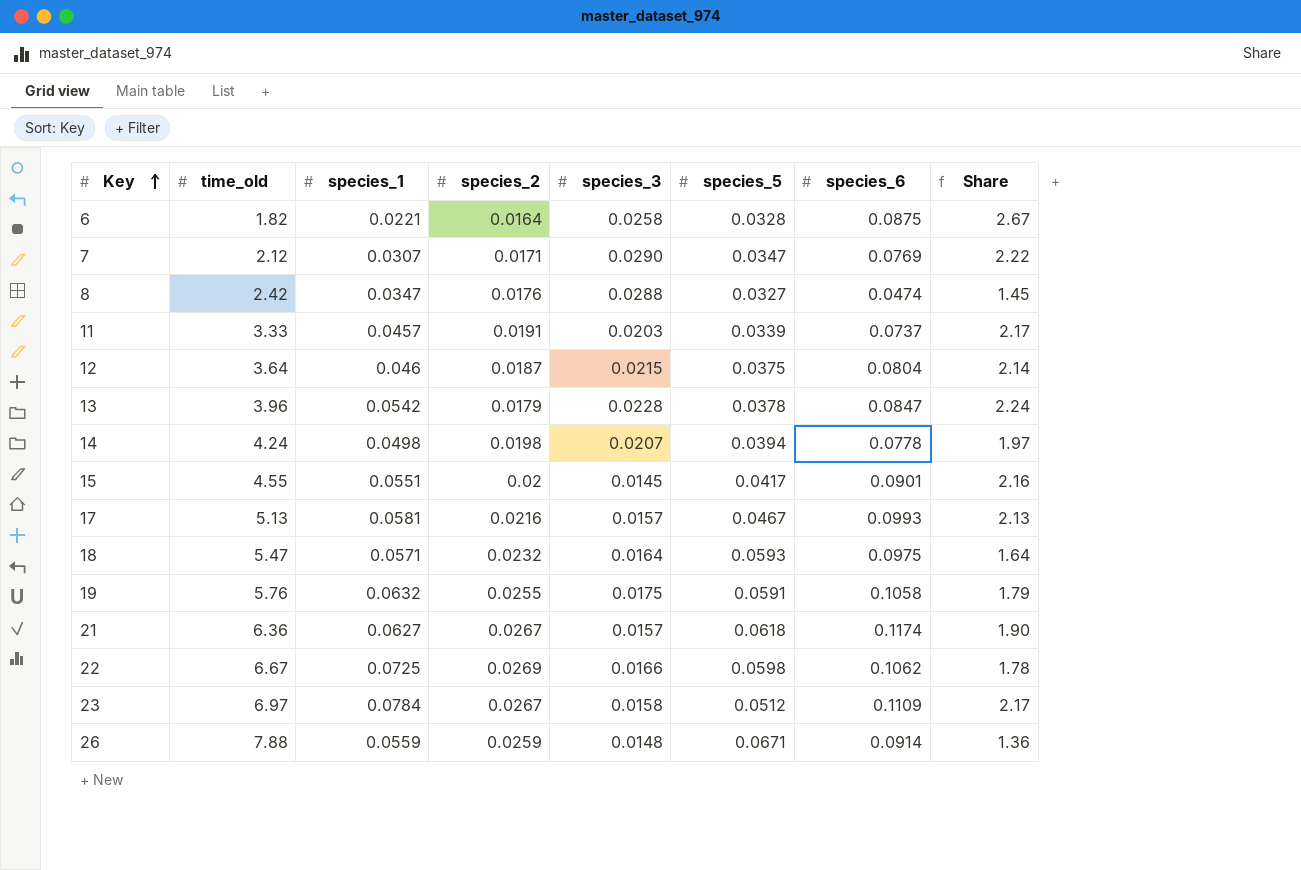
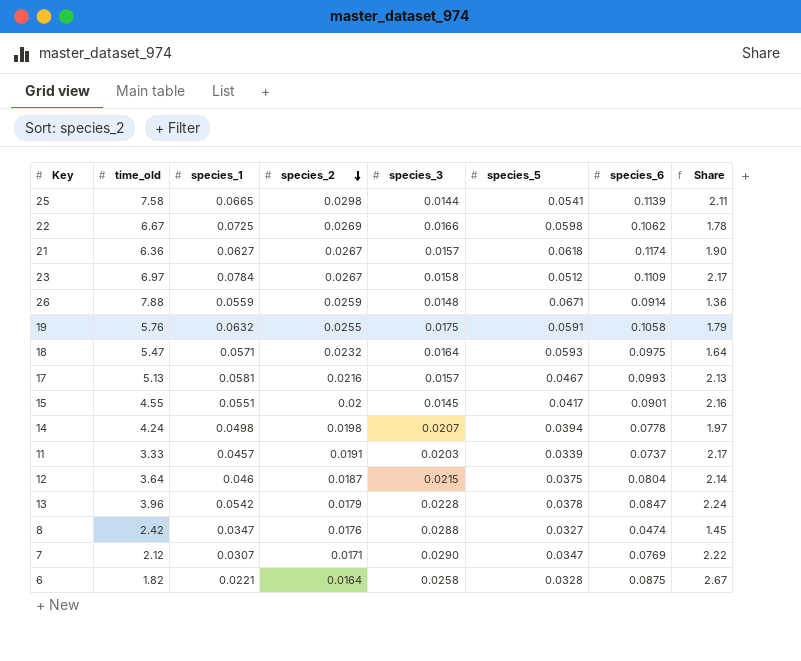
row order: Key ascending -> species_2 descending
row 25: none -> 7.58 | 0.0665 | 0.0298 | 0.0144 | 0.0541 | 0.1139 | 2.11

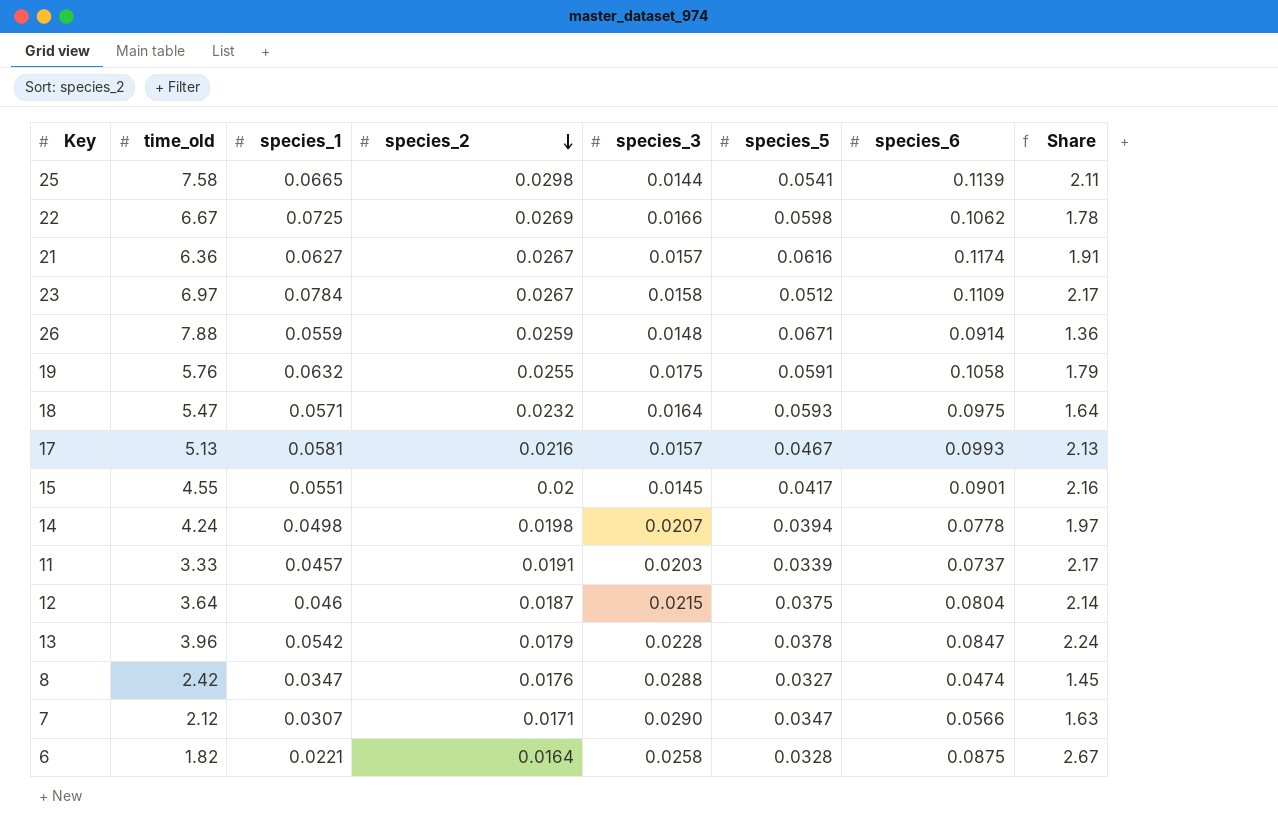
21 | species_5: 0.0618 -> 0.0616
21 | Share: 1.90 -> 1.91
7 | species_6: 0.0769 -> 0.0566
7 | Share: 2.22 -> 1.63

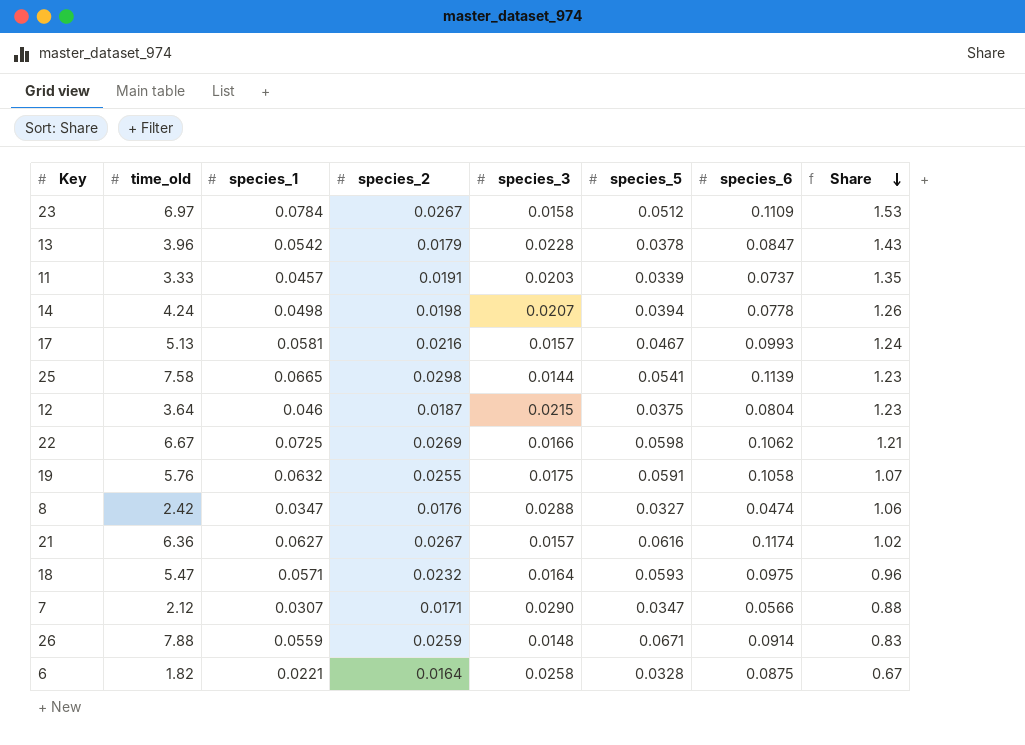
row order: species_2 descending -> Share descending
column Share | formula: [species_6] / [species_5] -> [species_1] / [species_5]
row 15: 4.55 | 0.0551 | 0.02 | 0.0145 | 0.0417 | 0.0901 | 2.16 -> none

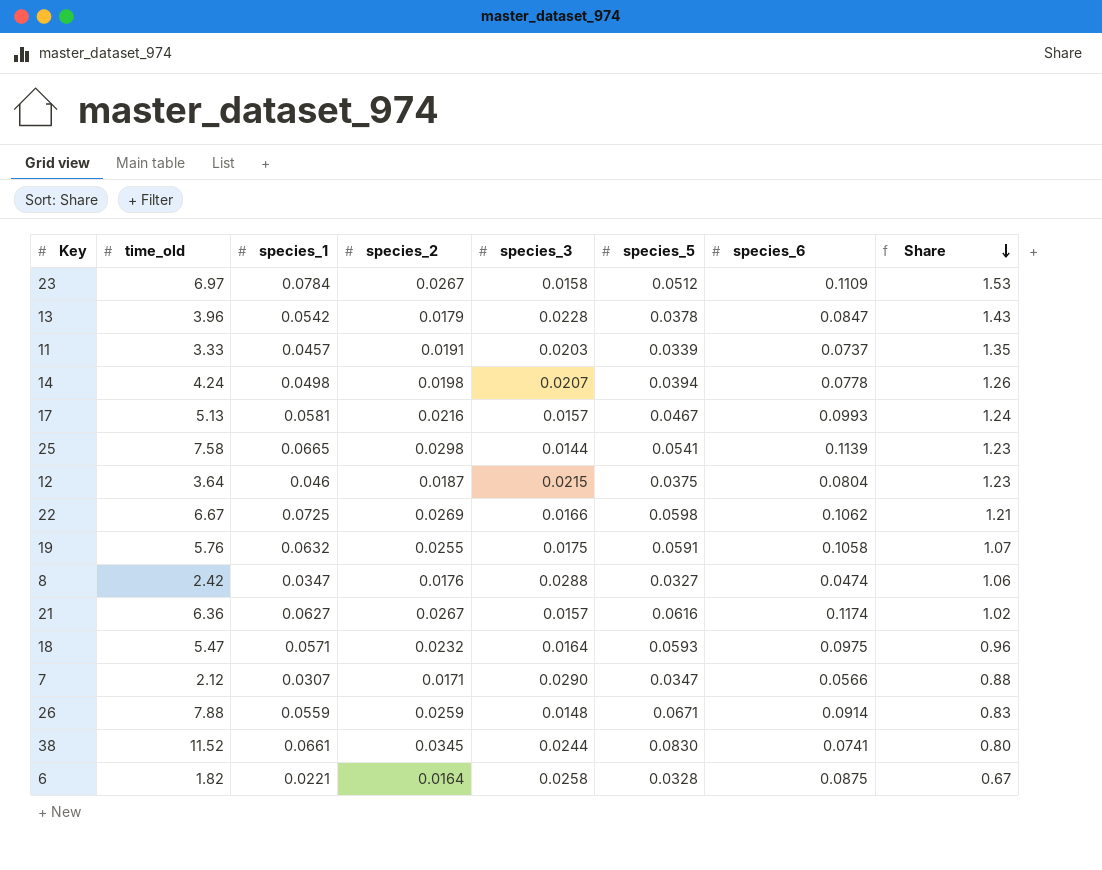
row 38: none -> 11.52 | 0.0661 | 0.0345 | 0.0244 | 0.0830 | 0.0741 | 0.80

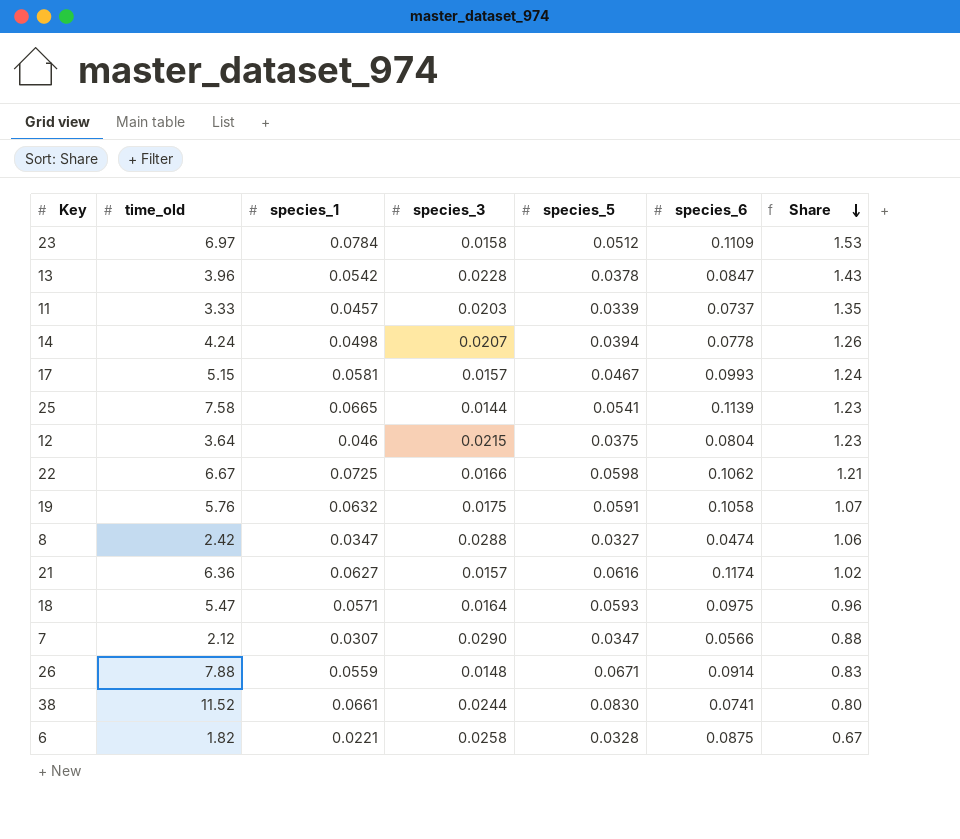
column species_2 | position: 4 -> none
17 | time_old: 5.13 -> 5.15

